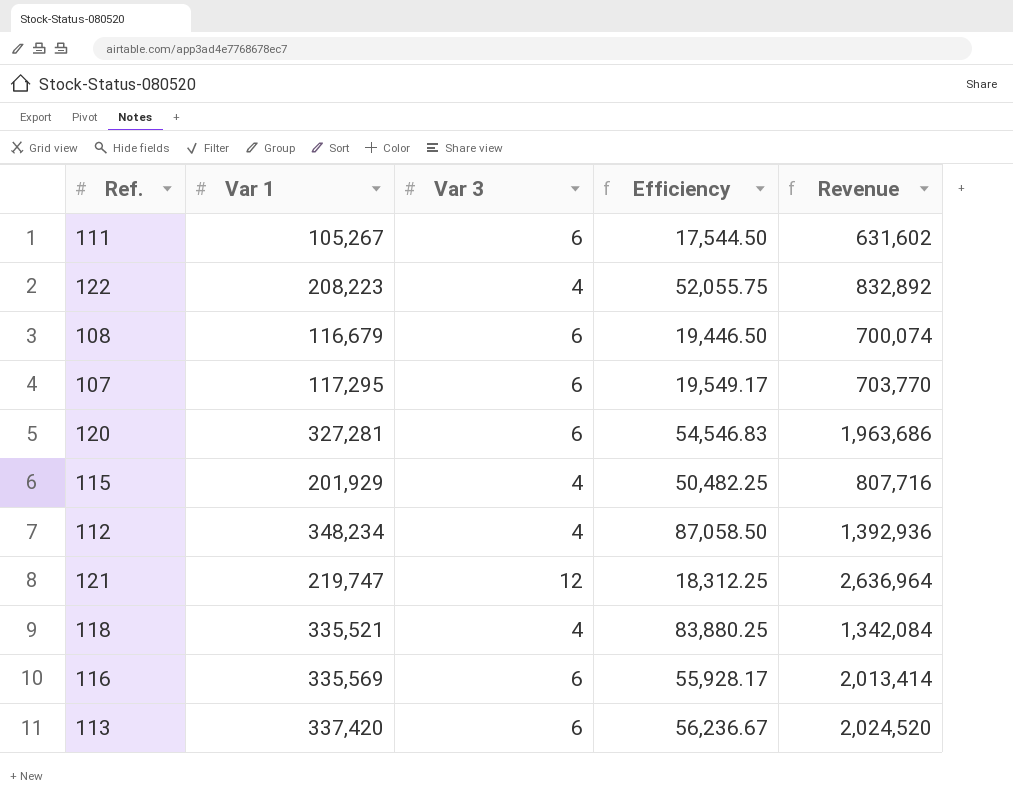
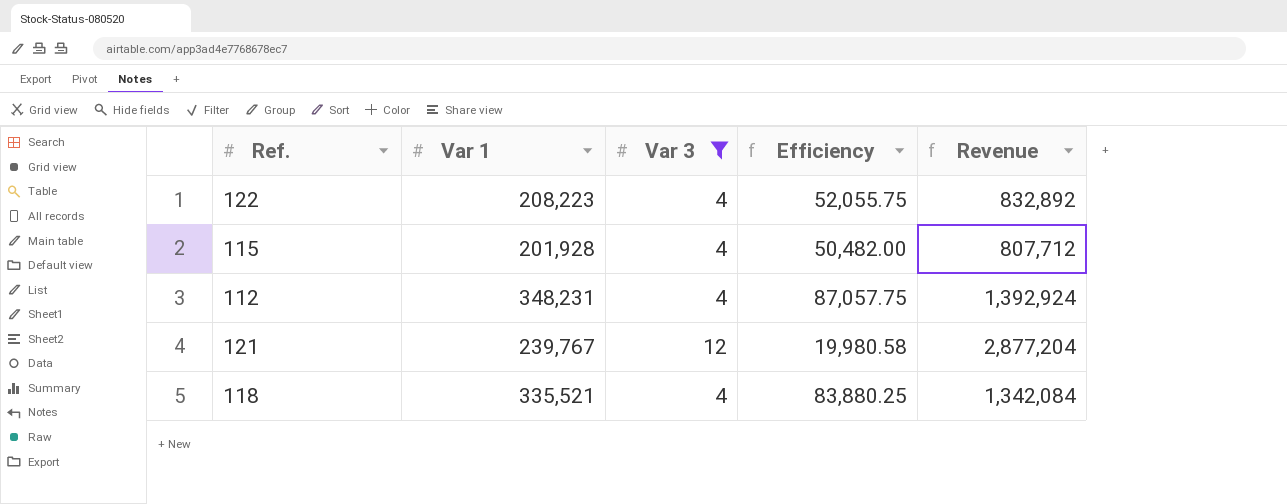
filter: none -> Var 3 != 6
115 | Var 1: 201,929 -> 201,928
115 | Efficiency: 50,482.25 -> 50,482.00
115 | Revenue: 807,716 -> 807,712
112 | Var 1: 348,234 -> 348,231
112 | Efficiency: 87,058.50 -> 87,057.75
112 | Revenue: 1,392,936 -> 1,392,924
121 | Var 1: 219,747 -> 239,767
121 | Efficiency: 18,312.25 -> 19,980.58
121 | Revenue: 2,636,964 -> 2,877,204

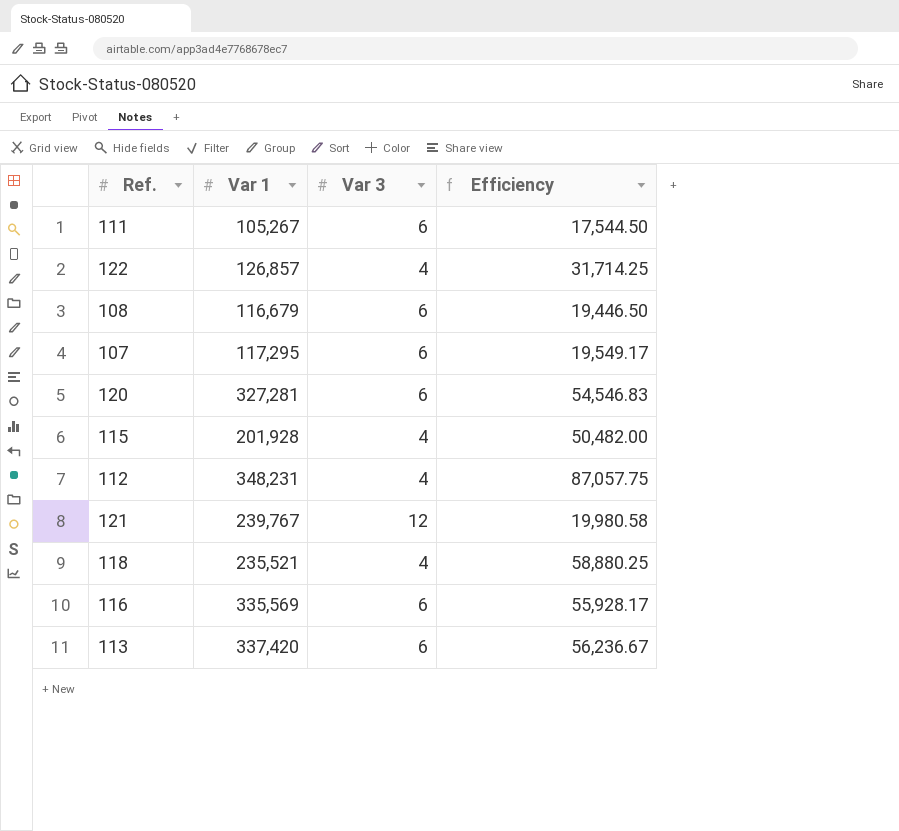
filter: Var 3 != 6 -> none
column Revenue | formula: [Var 1] * [Var 3] -> none
122 | Var 1: 208,223 -> 126,857
122 | Efficiency: 52,055.75 -> 31,714.25
118 | Var 1: 335,521 -> 235,521
118 | Efficiency: 83,880.25 -> 58,880.25

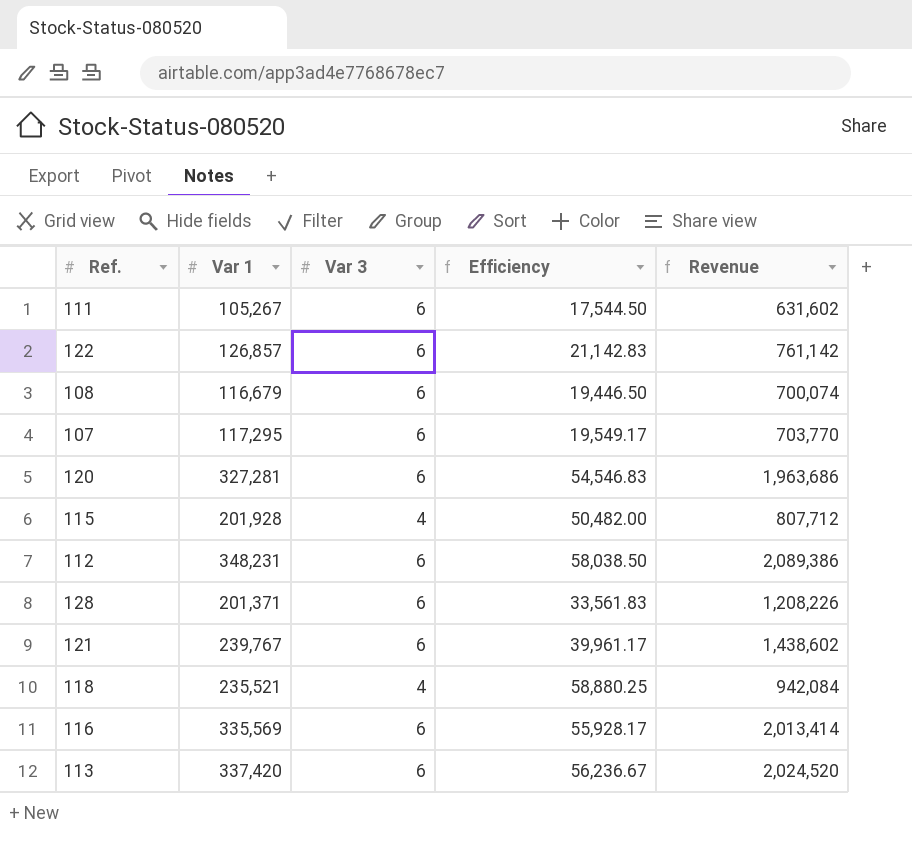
column Revenue | formula: none -> [Var 1] * [Var 3]
122 | Var 3: 4 -> 6
122 | Efficiency: 31,714.25 -> 21,142.83
112 | Var 3: 4 -> 6
112 | Efficiency: 87,057.75 -> 58,038.50
row 128: none -> 201,371 | 6 | 33,561.83 | 1,208,226
121 | Var 3: 12 -> 6
121 | Efficiency: 19,980.58 -> 39,961.17

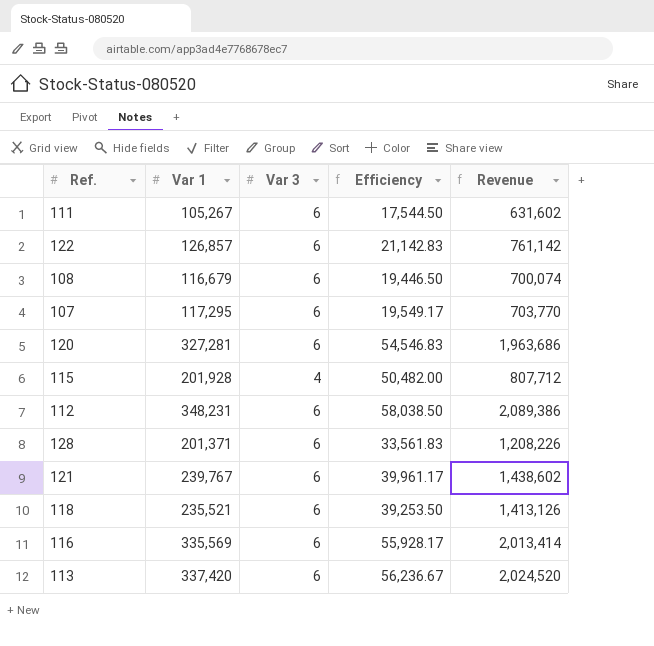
118 | Var 3: 4 -> 6
118 | Efficiency: 58,880.25 -> 39,253.50
118 | Revenue: 942,084 -> 1,413,126

